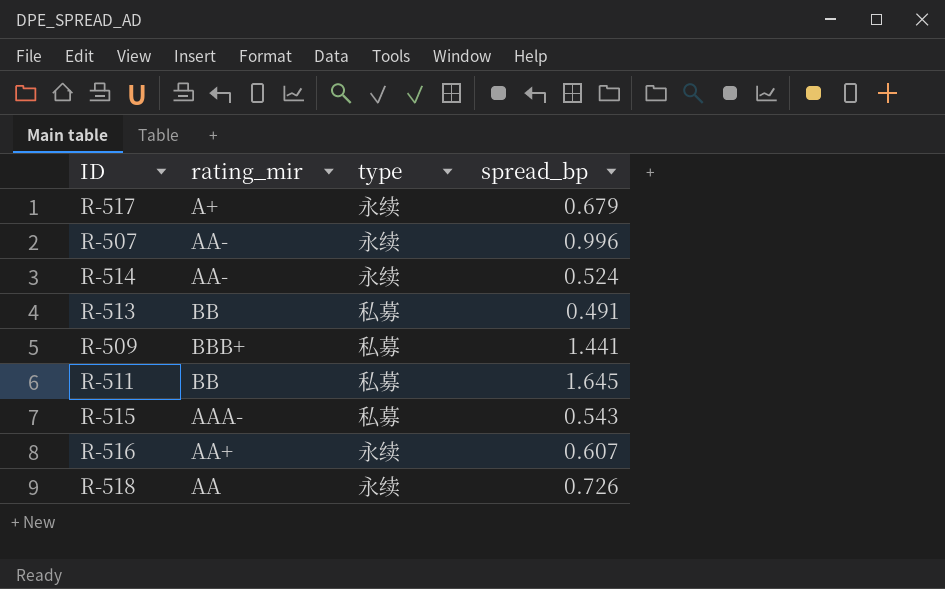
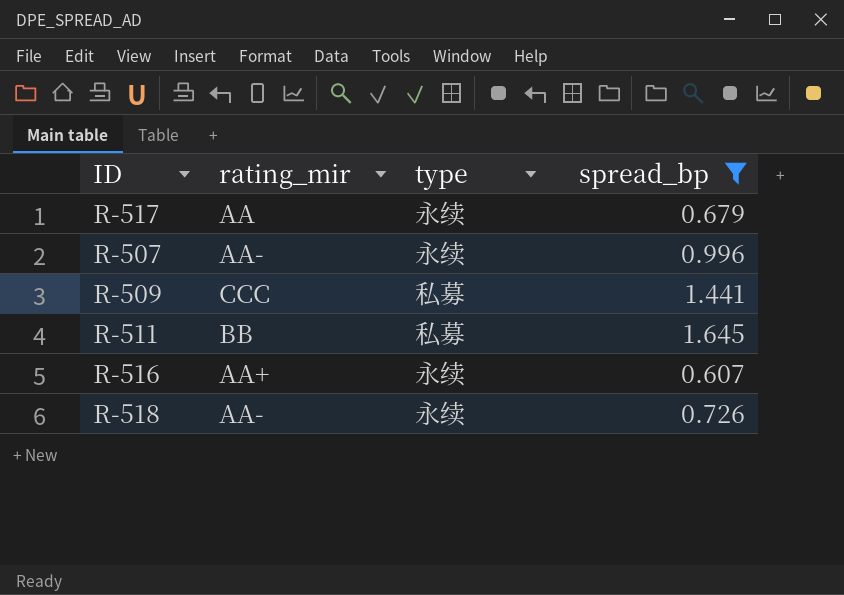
filter: none -> spread_bp >= 0.607
R-517 | rating_mir: A+ -> AA
R-509 | rating_mir: BBB+ -> CCC
R-518 | rating_mir: AA -> AA-

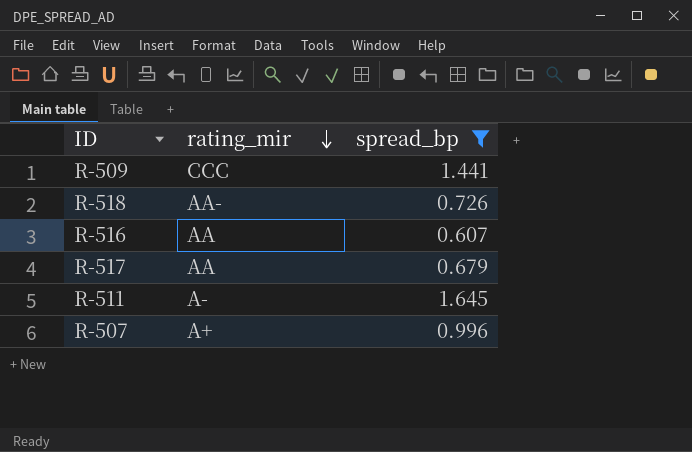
row order: none -> rating_mir descending
column type | position: 3 -> none
R-516 | rating_mir: AA+ -> AA
R-511 | rating_mir: BB -> A-
R-507 | rating_mir: AA- -> A+

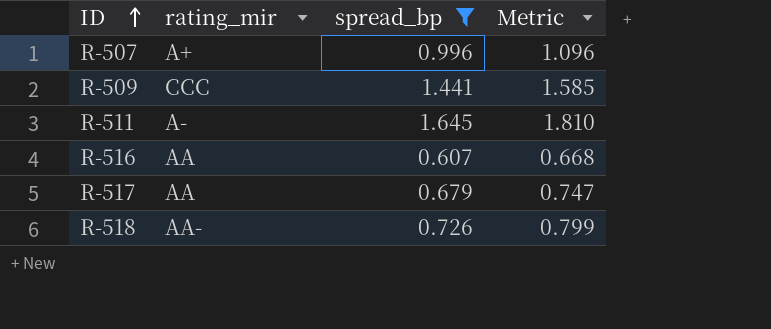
row order: rating_mir descending -> ID ascending
column Metric | formula: none -> [spread_bp] * 1.1

